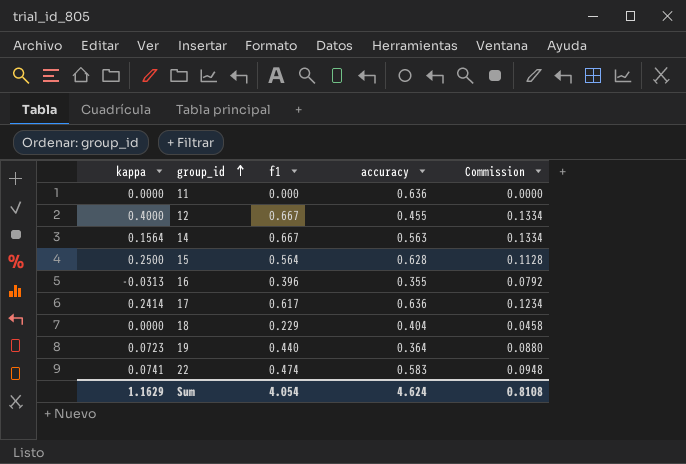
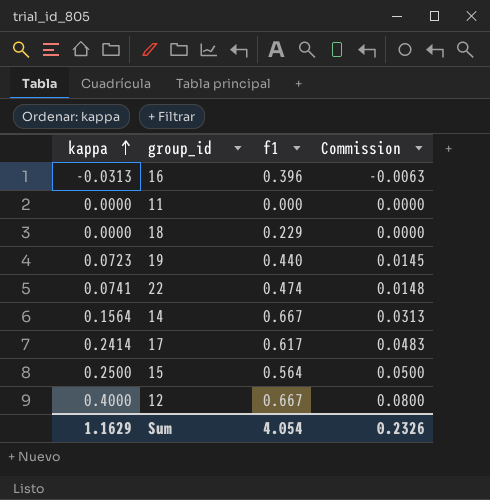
row order: group_id ascending -> kappa ascending
column accuracy | position: 4 -> none
column Commission | formula: [f1] * 0.2 -> [kappa] * 0.2
Sum | Commission: 0.8108 -> 0.2326

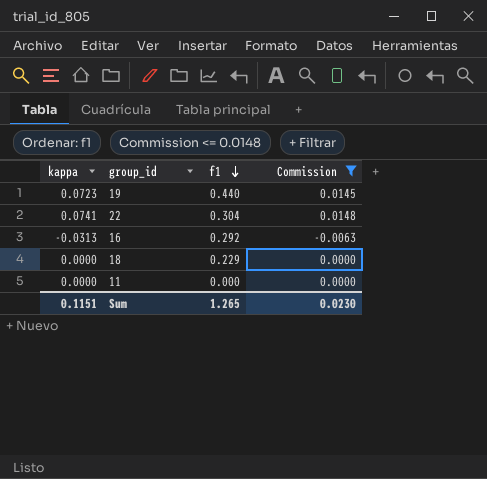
filter: none -> Commission <= 0.0148
row order: kappa ascending -> f1 descending
22 | f1: 0.474 -> 0.304
16 | f1: 0.396 -> 0.292
Sum | kappa: 1.1629 -> 0.1151
Sum | f1: 4.054 -> 1.265
Sum | Commission: 0.2326 -> 0.0230

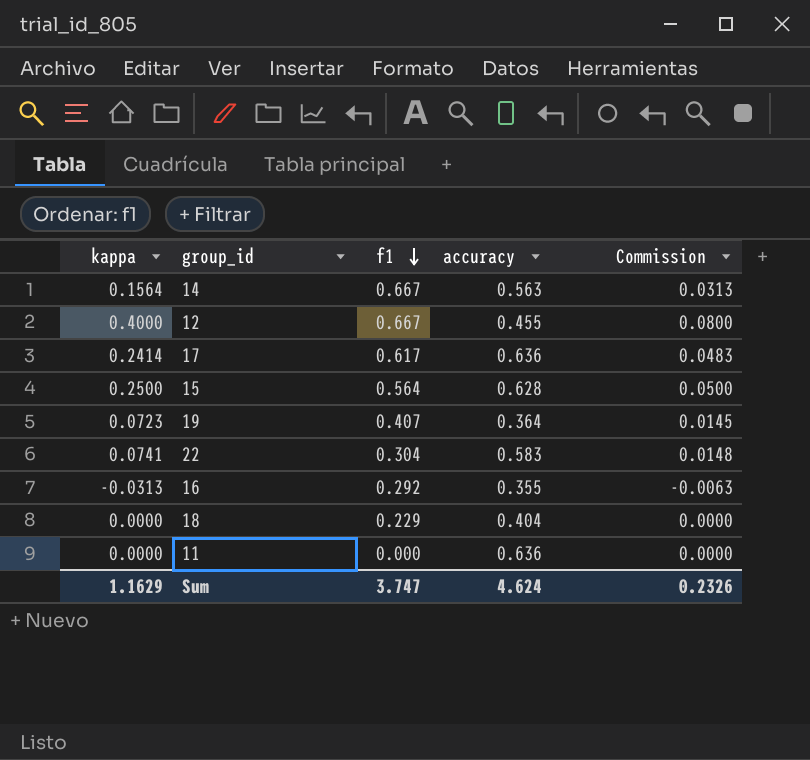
filter: Commission <= 0.0148 -> none
column accuracy | position: none -> 4
19 | f1: 0.440 -> 0.407
Sum | kappa: 0.1151 -> 1.1629
Sum | f1: 1.265 -> 3.747
Sum | Commission: 0.0230 -> 0.2326

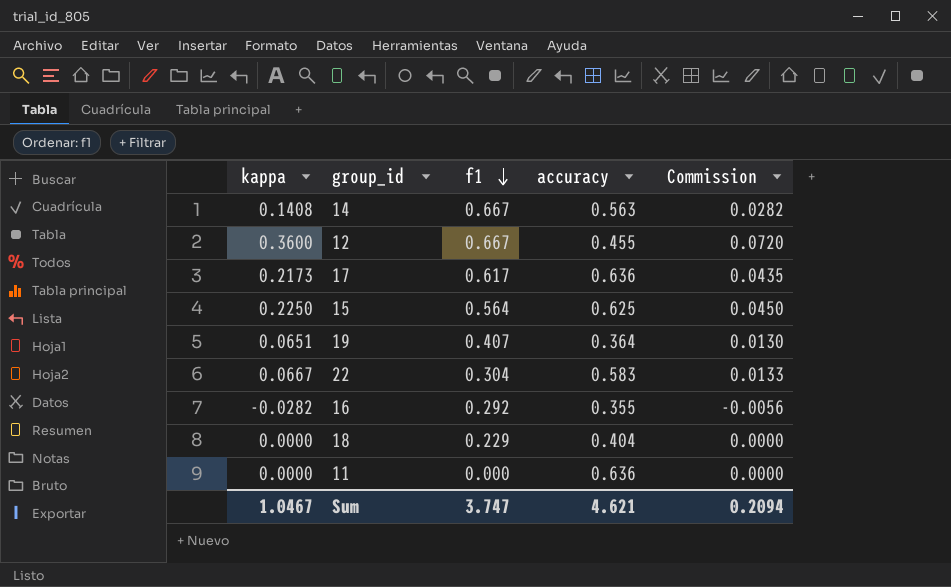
14 | kappa: 0.1564 -> 0.1408
14 | Commission: 0.0313 -> 0.0282
12 | kappa: 0.4000 -> 0.3600
12 | Commission: 0.0800 -> 0.0720
17 | kappa: 0.2414 -> 0.2173
17 | Commission: 0.0483 -> 0.0435
15 | kappa: 0.2500 -> 0.2250
15 | accuracy: 0.628 -> 0.625
15 | Commission: 0.0500 -> 0.0450
19 | kappa: 0.0723 -> 0.0651
19 | Commission: 0.0145 -> 0.0130
22 | kappa: 0.0741 -> 0.0667
22 | Commission: 0.0148 -> 0.0133
16 | kappa: -0.0313 -> -0.0282
16 | Commission: -0.0063 -> -0.0056
Sum | kappa: 1.1629 -> 1.0467
Sum | accuracy: 4.624 -> 4.621
Sum | Commission: 0.2326 -> 0.2094

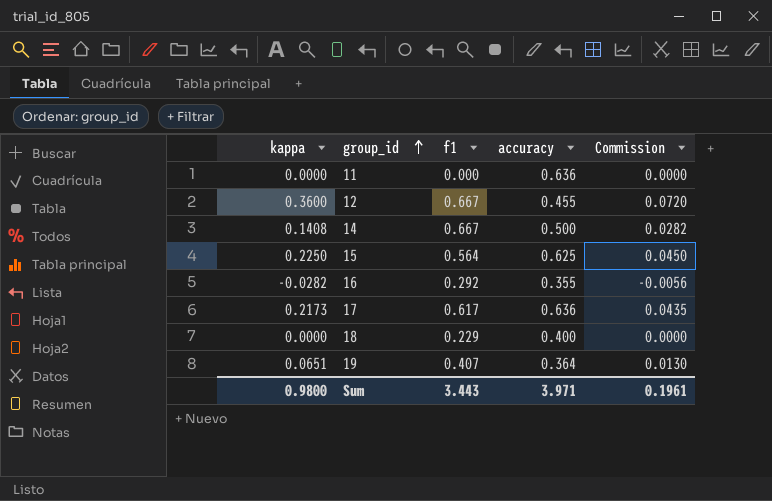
row order: f1 descending -> group_id ascending
row 22: 0.0667 | 0.304 | 0.583 | 0.0133 -> none
14 | accuracy: 0.563 -> 0.500
18 | accuracy: 0.404 -> 0.400
Sum | kappa: 1.0467 -> 0.9800
Sum | f1: 3.747 -> 3.443
Sum | accuracy: 4.621 -> 3.971
Sum | Commission: 0.2094 -> 0.1961

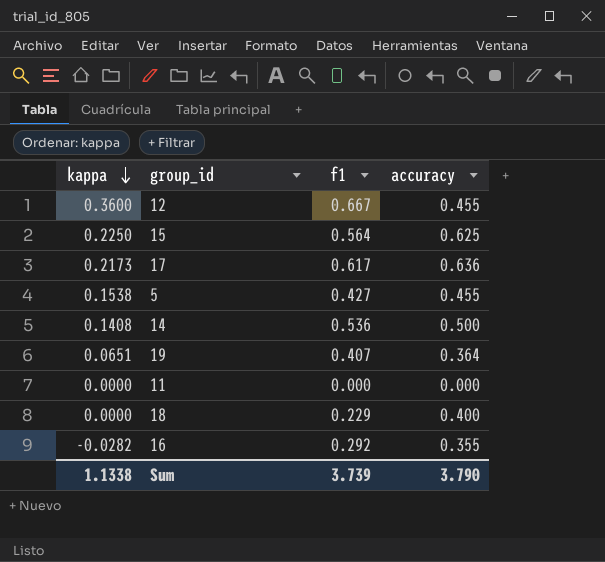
row order: group_id ascending -> kappa descending
column Commission | formula: [kappa] * 0.2 -> none
row 5: none -> 0.1538 | 0.427 | 0.455
14 | f1: 0.667 -> 0.536
11 | accuracy: 0.636 -> 0.000
Sum | kappa: 0.9800 -> 1.1338
Sum | f1: 3.443 -> 3.739
Sum | accuracy: 3.971 -> 3.790

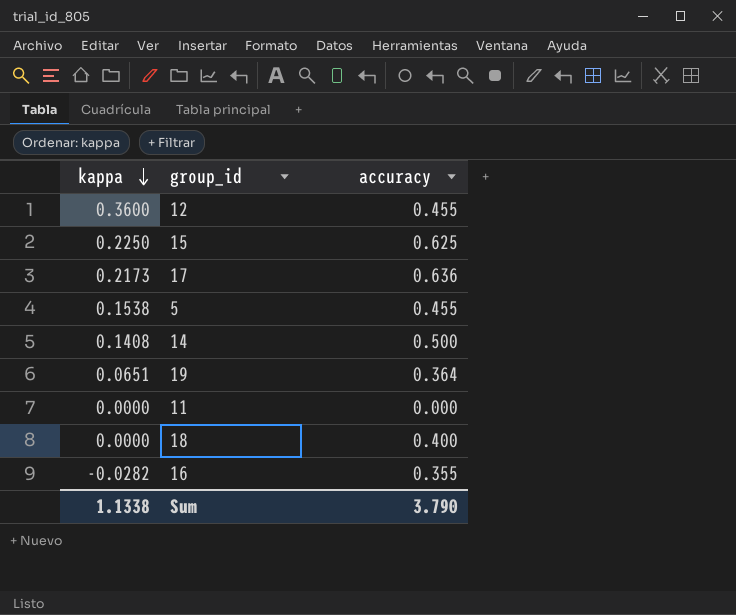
column f1 | position: 3 -> none

